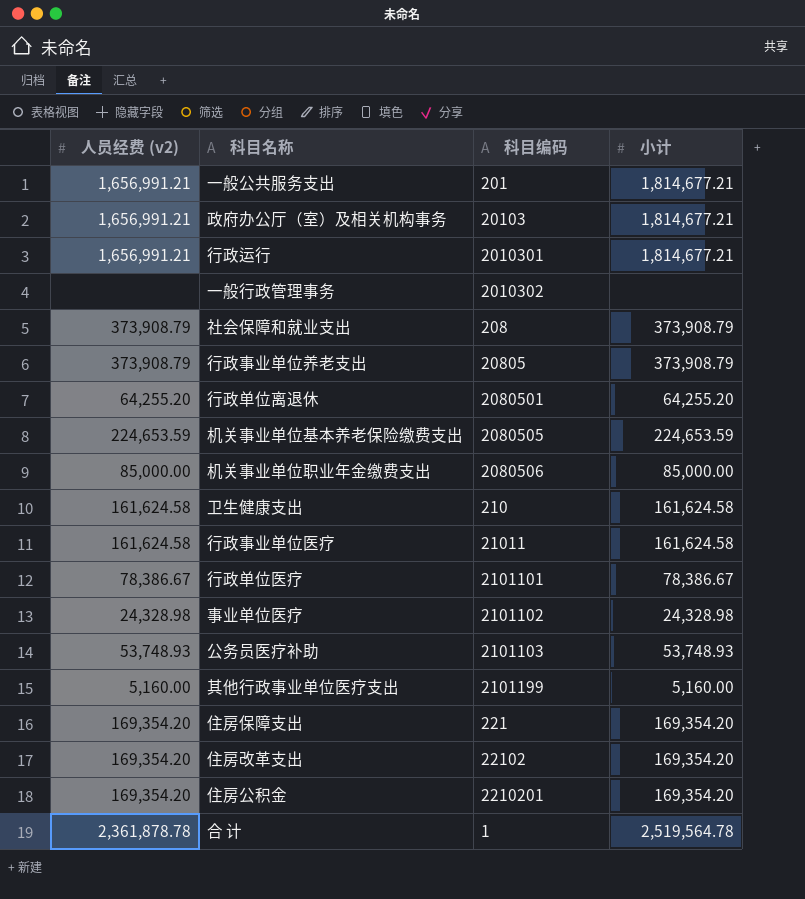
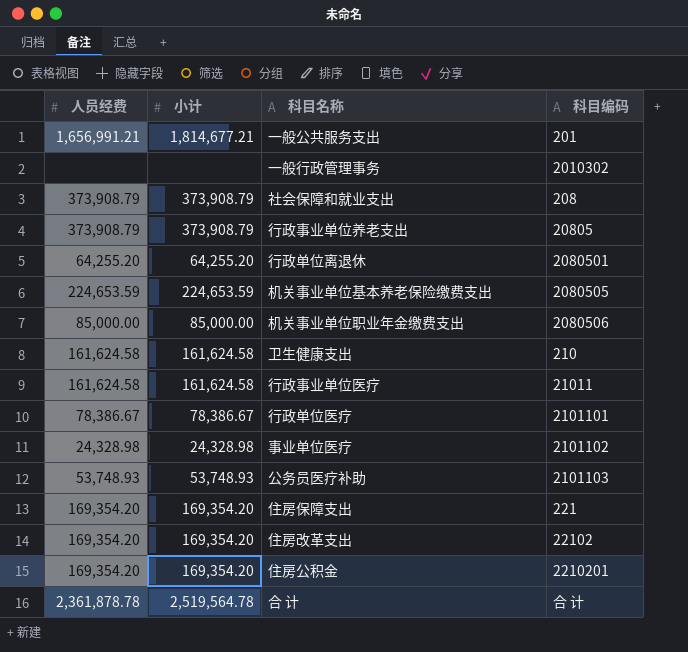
column name: 人员经费 (v2) -> 人员经费
column 小计 | position: 4 -> 2
row 政府办公厅（室）及相关机构事务: 1,656,991.21 | 20103 | 1,814,677.21 -> none
row 行政运行: 1,656,991.21 | 2010301 | 1,814,677.21 -> none
row 其他行政事业单位医疗支出: 5,160.00 | 2101199 | 5,160.00 -> none
合 计 | 科目编码: 1 -> 合 计

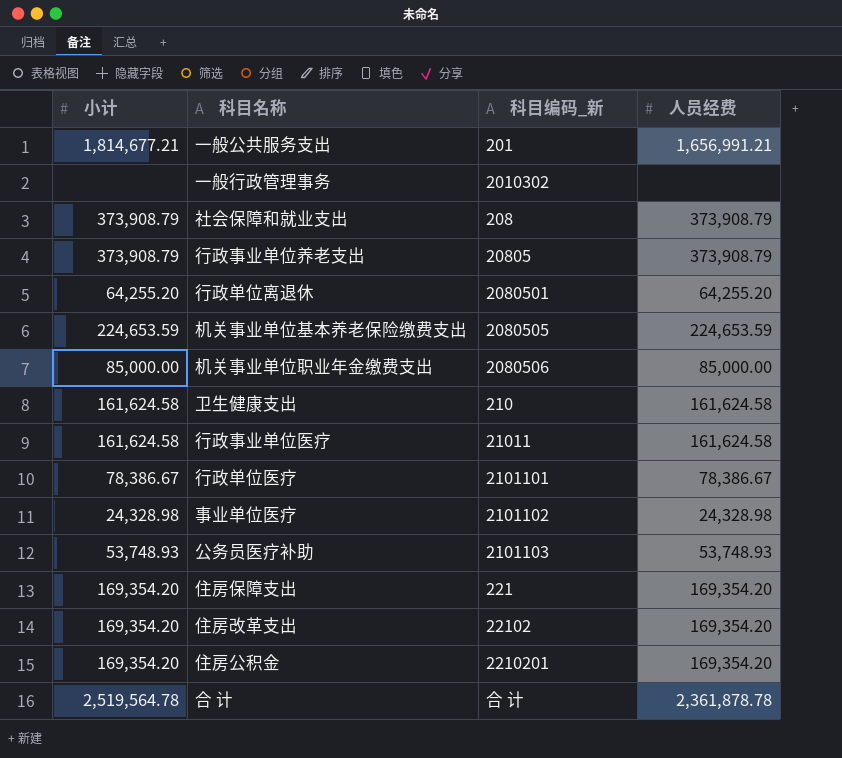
column name: 科目编码 -> 科目编码_新
column 人员经费 | position: 1 -> 4

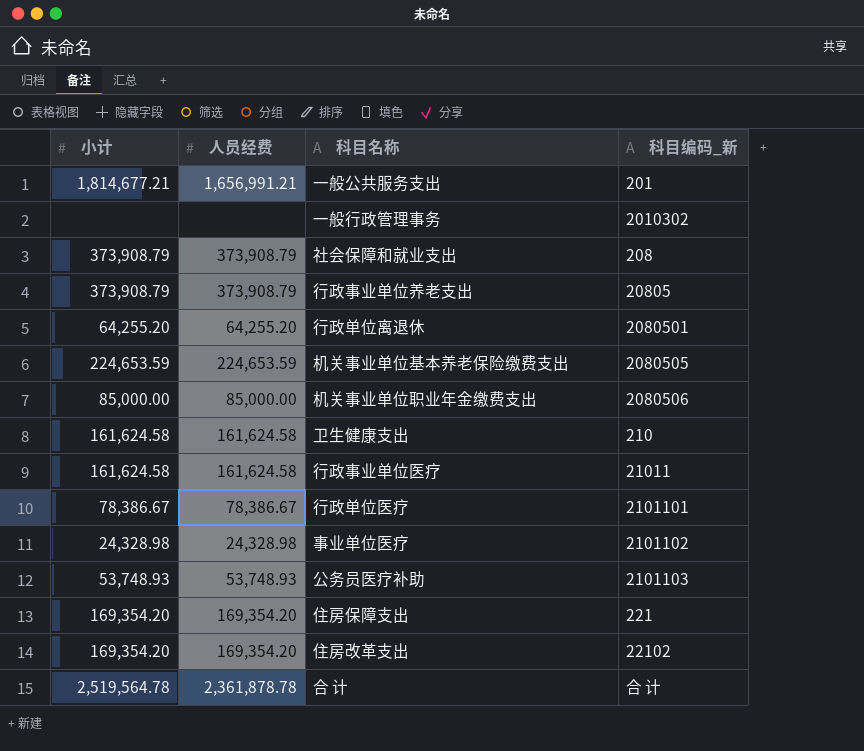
column 人员经费 | position: 4 -> 2
row 住房公积金: 169,354.20 | 2210201 | 169,354.20 -> none

